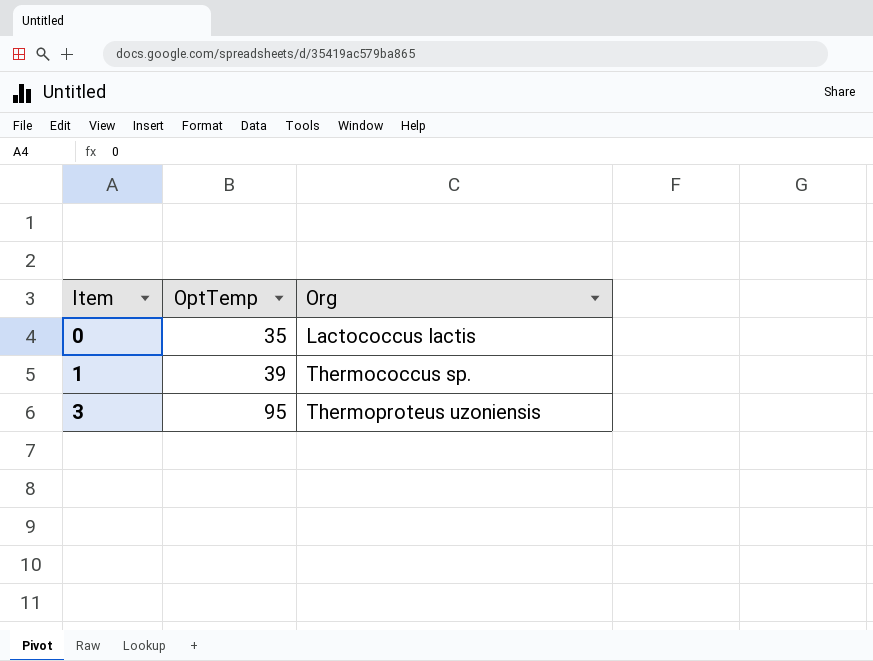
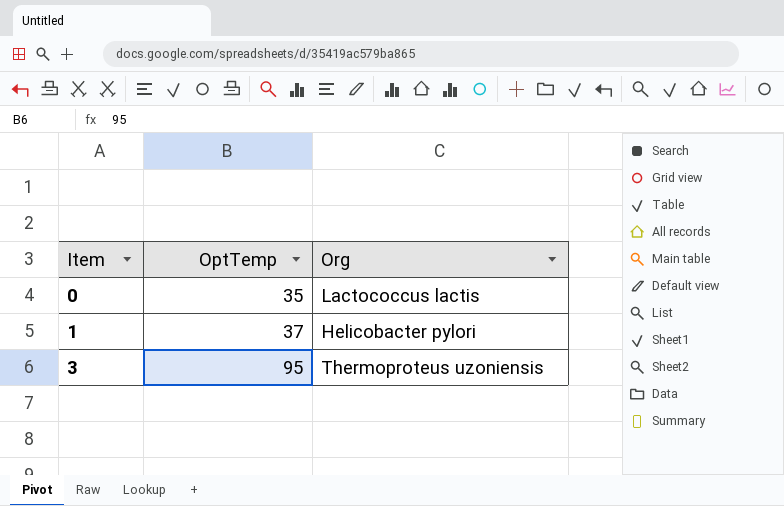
1 | OptTemp: 39 -> 37
1 | Org: Thermococcus sp. -> Helicobacter pylori

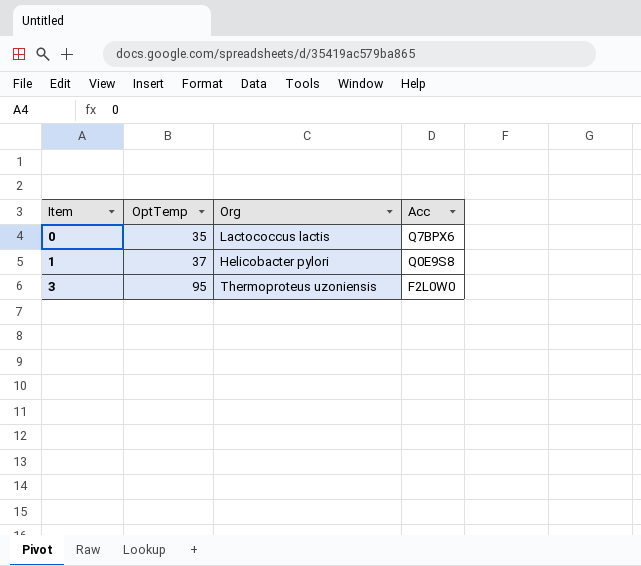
column Acc | position: none -> 4

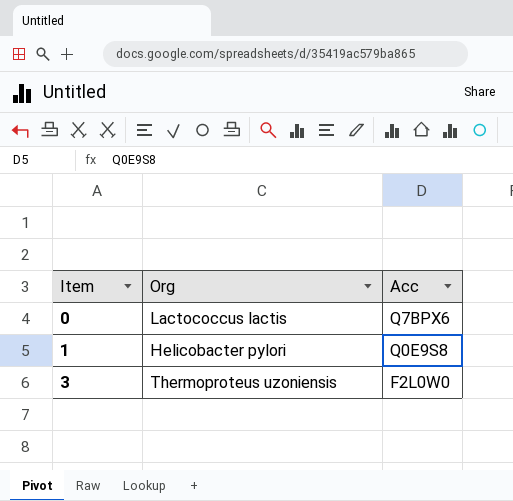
column OptTemp | position: 2 -> none

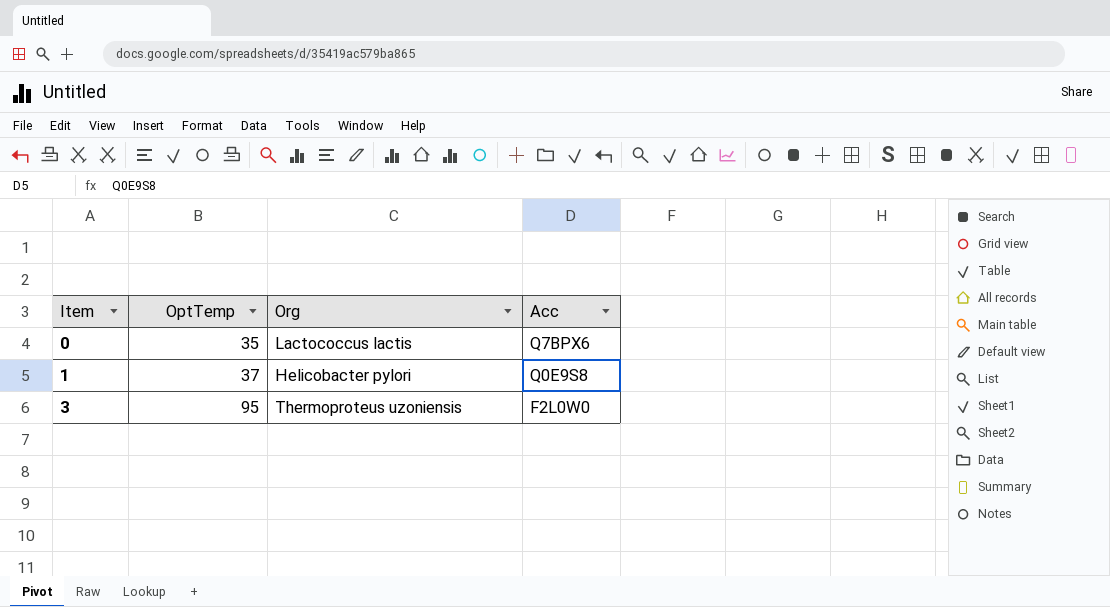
column OptTemp | position: none -> 2

